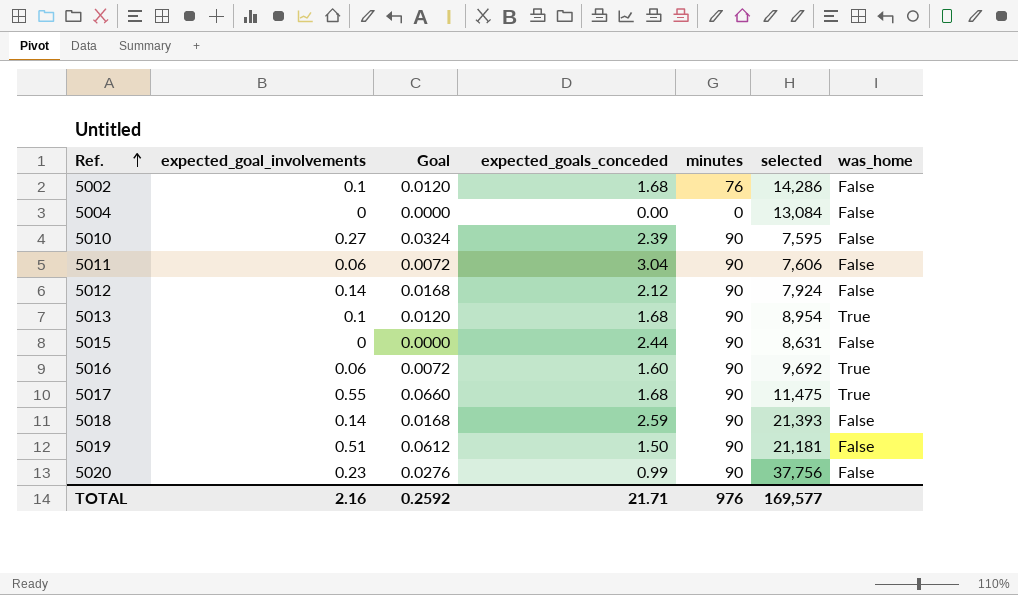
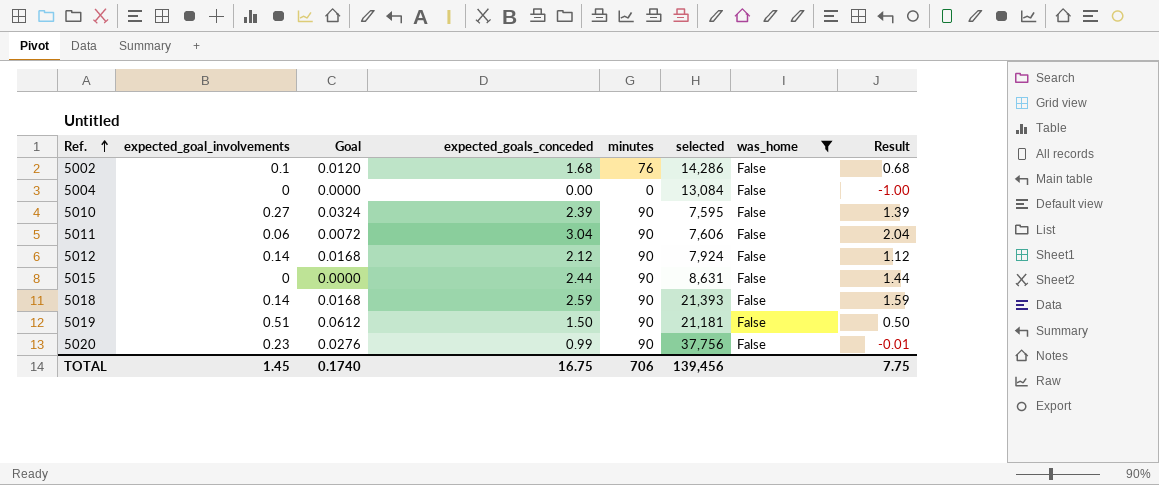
filter: none -> was_home = False
column Result | formula: none -> [expected_goals_conceded] - 1
TOTAL | expected_goal_involvements: 2.16 -> 1.45
TOTAL | Goal: 0.2592 -> 0.1740
TOTAL | expected_goals_conceded: 21.71 -> 16.75
TOTAL | minutes: 976 -> 706
TOTAL | selected: 169,577 -> 139,456

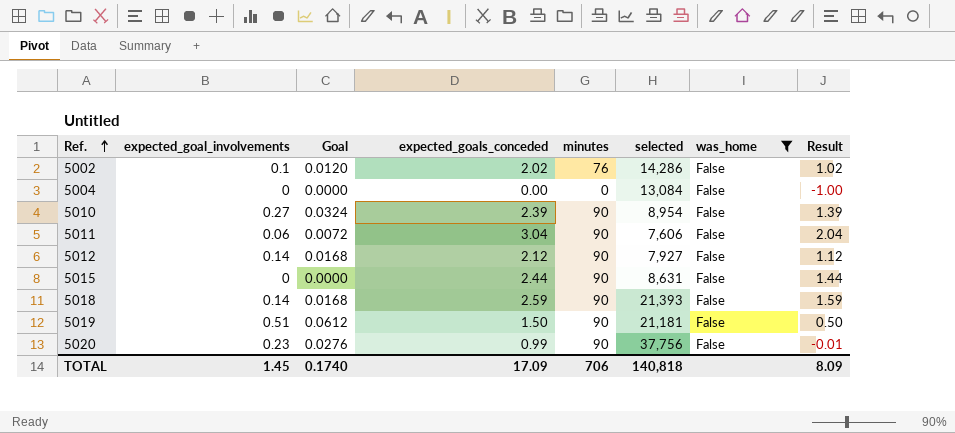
5002 | expected_goals_conceded: 1.68 -> 2.02
5002 | Result: 0.68 -> 1.02
5010 | selected: 7,595 -> 8,954
5012 | selected: 7,924 -> 7,927
TOTAL | expected_goals_conceded: 16.75 -> 17.09
TOTAL | selected: 139,456 -> 140,818
TOTAL | Result: 7.75 -> 8.09

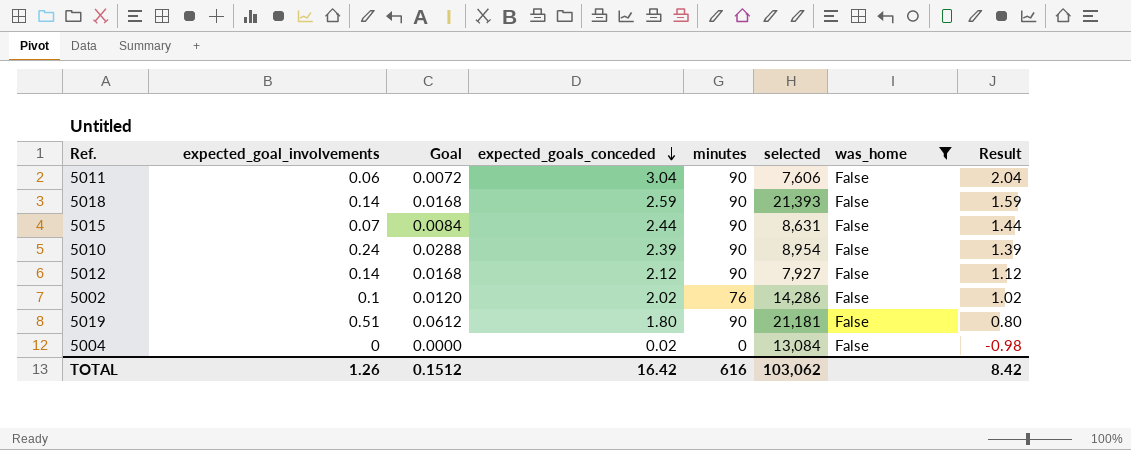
row order: Ref. ascending -> expected_goals_conceded descending
row 5020: 0.23 | 0.0276 | 0.99 | 90 | 37,756 | False | -0.01 -> none
5015 | expected_goal_involvements: 0 -> 0.07
5015 | Goal: 0.0000 -> 0.0084
5010 | expected_goal_involvements: 0.27 -> 0.24
5010 | Goal: 0.0324 -> 0.0288
5019 | expected_goals_conceded: 1.50 -> 1.80
5019 | Result: 0.50 -> 0.80
5004 | expected_goals_conceded: 0.00 -> 0.02
5004 | Result: -1.00 -> -0.98
TOTAL | expected_goal_involvements: 1.45 -> 1.26
TOTAL | Goal: 0.1740 -> 0.1512
TOTAL | expected_goals_conceded: 17.09 -> 16.42
TOTAL | minutes: 706 -> 616
TOTAL | selected: 140,818 -> 103,062
TOTAL | Result: 8.09 -> 8.42

